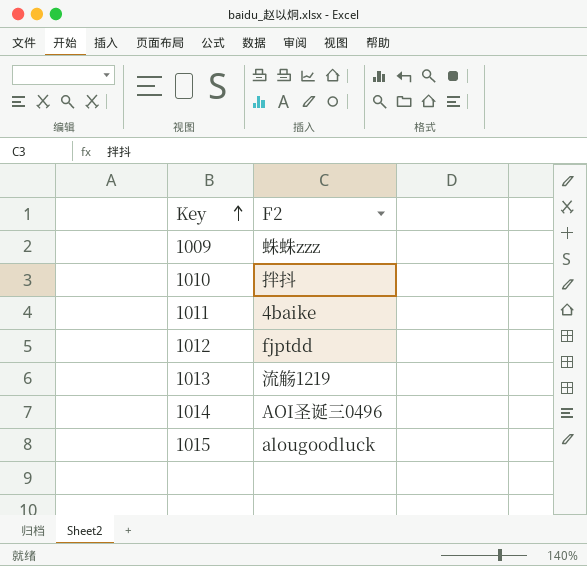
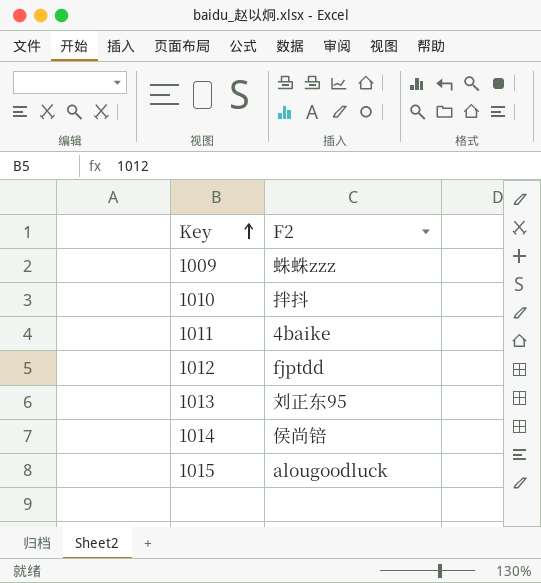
1013 | F2: 流觞1219 -> 刘正东95
1014 | F2: AOI圣诞三0496 -> 侯尚锫

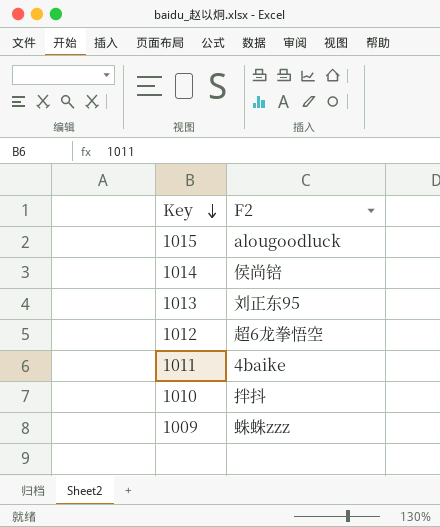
row order: Key ascending -> Key descending
1012 | F2: fjptdd -> 超6龙拳悟空

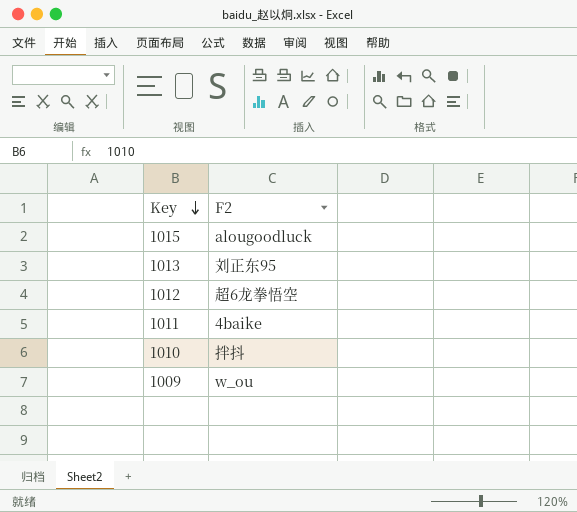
row 1014: 侯尚锫 -> none
1009 | F2: 蛛蛛zzz -> w_ou

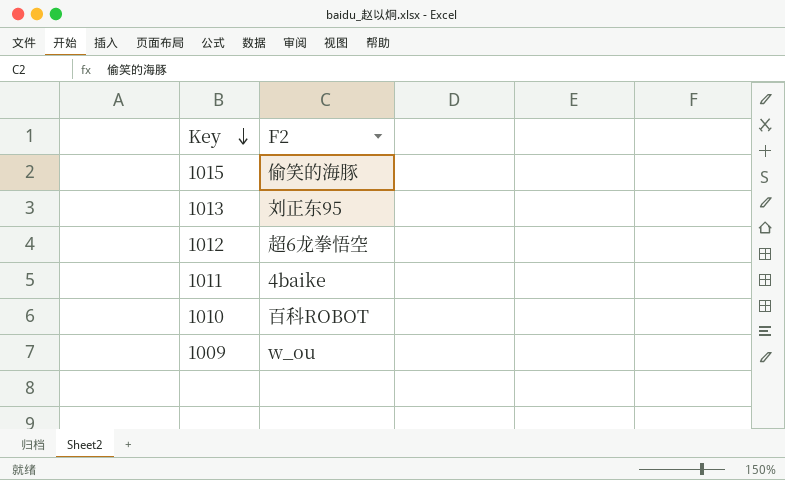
1015 | F2: alougoodluck -> 偷笑的海豚
1010 | F2: 拌抖 -> 百科ROBOT

